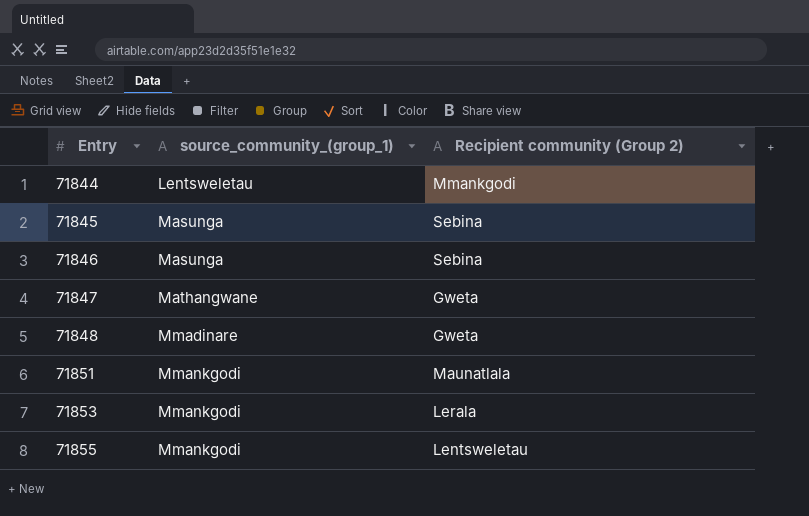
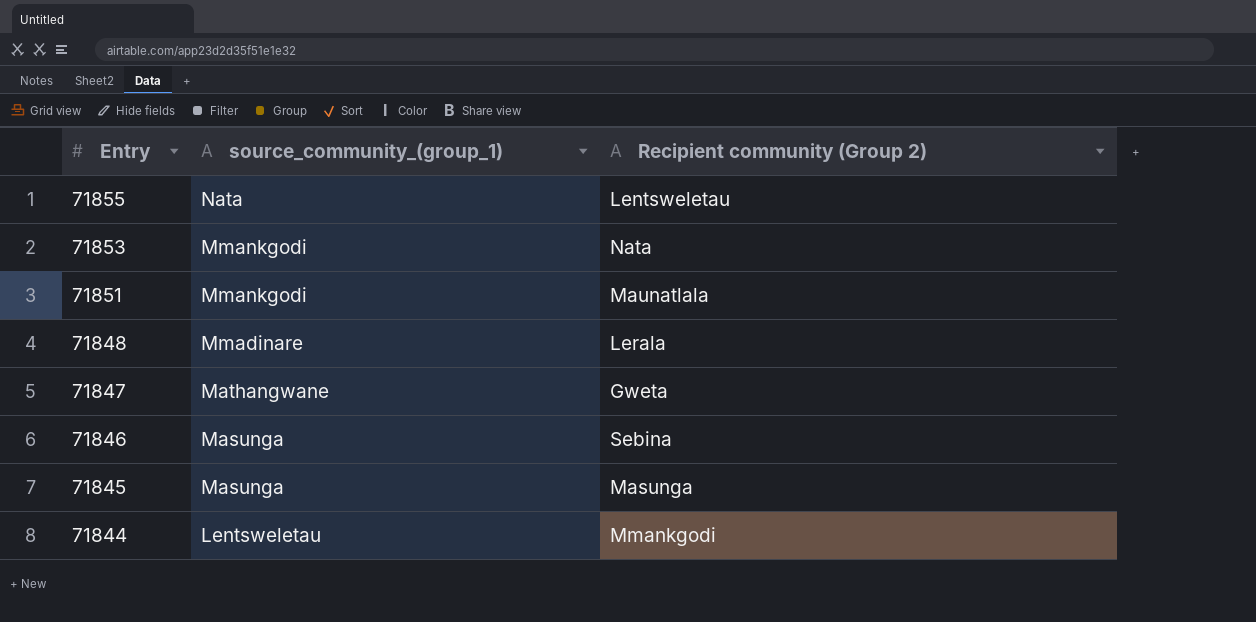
row order: Entry ascending -> Entry descending
71855 | source_community_(group_1): Mmankgodi -> Nata
71853 | Recipient community (Group 2): Lerala -> Nata
71848 | Recipient community (Group 2): Gweta -> Lerala
71845 | Recipient community (Group 2): Sebina -> Masunga

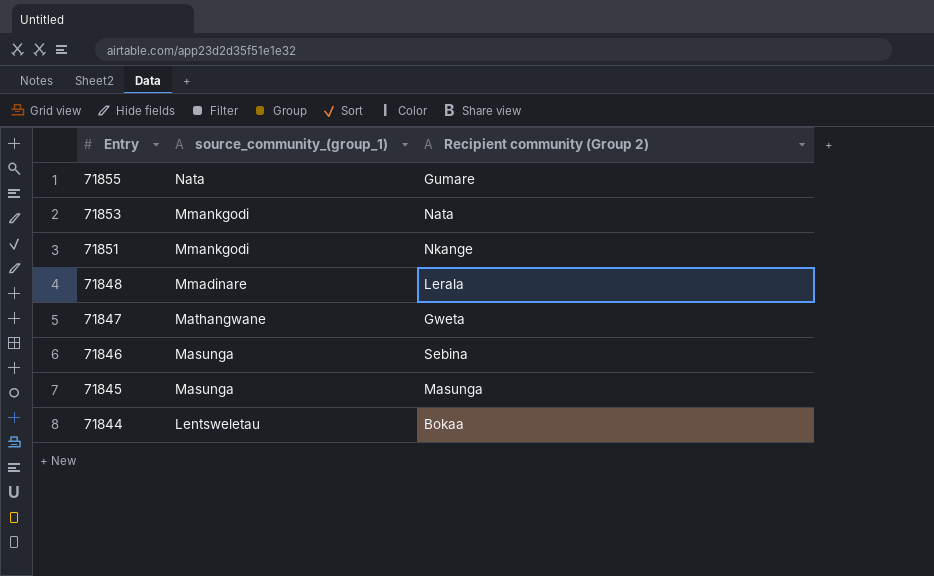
71855 | Recipient community (Group 2): Lentsweletau -> Gumare
71851 | Recipient community (Group 2): Maunatlala -> Nkange
71844 | Recipient community (Group 2): Mmankgodi -> Bokaa

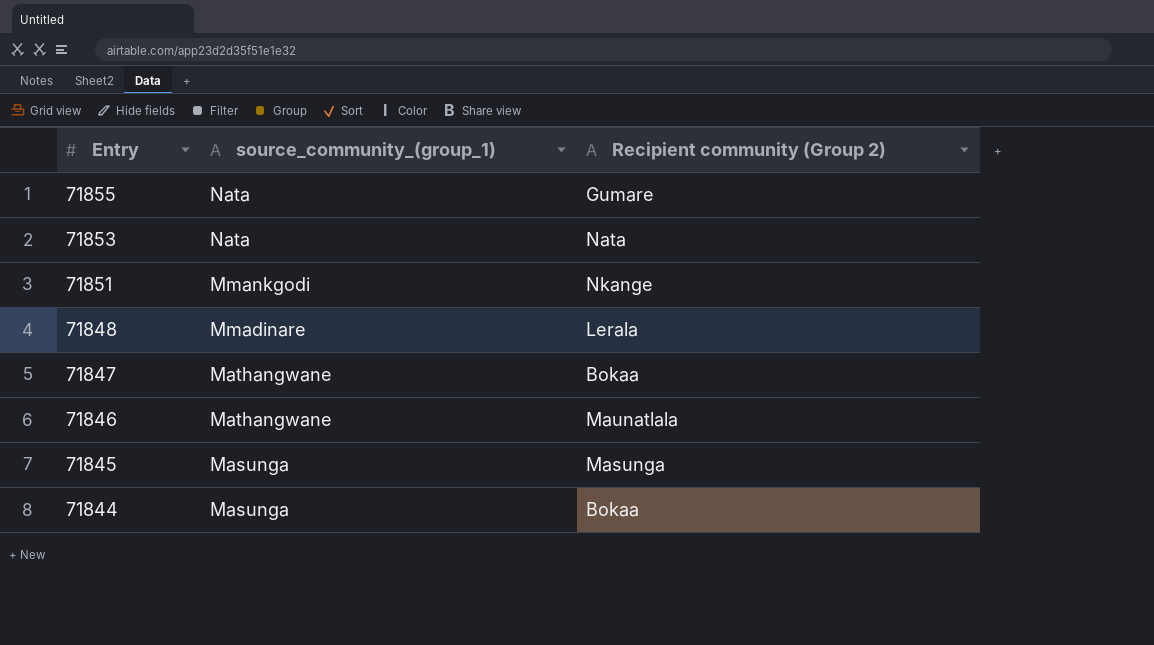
71853 | source_community_(group_1): Mmankgodi -> Nata
71847 | Recipient community (Group 2): Gweta -> Bokaa
71846 | source_community_(group_1): Masunga -> Mathangwane
71846 | Recipient community (Group 2): Sebina -> Maunatlala
71844 | source_community_(group_1): Lentsweletau -> Masunga

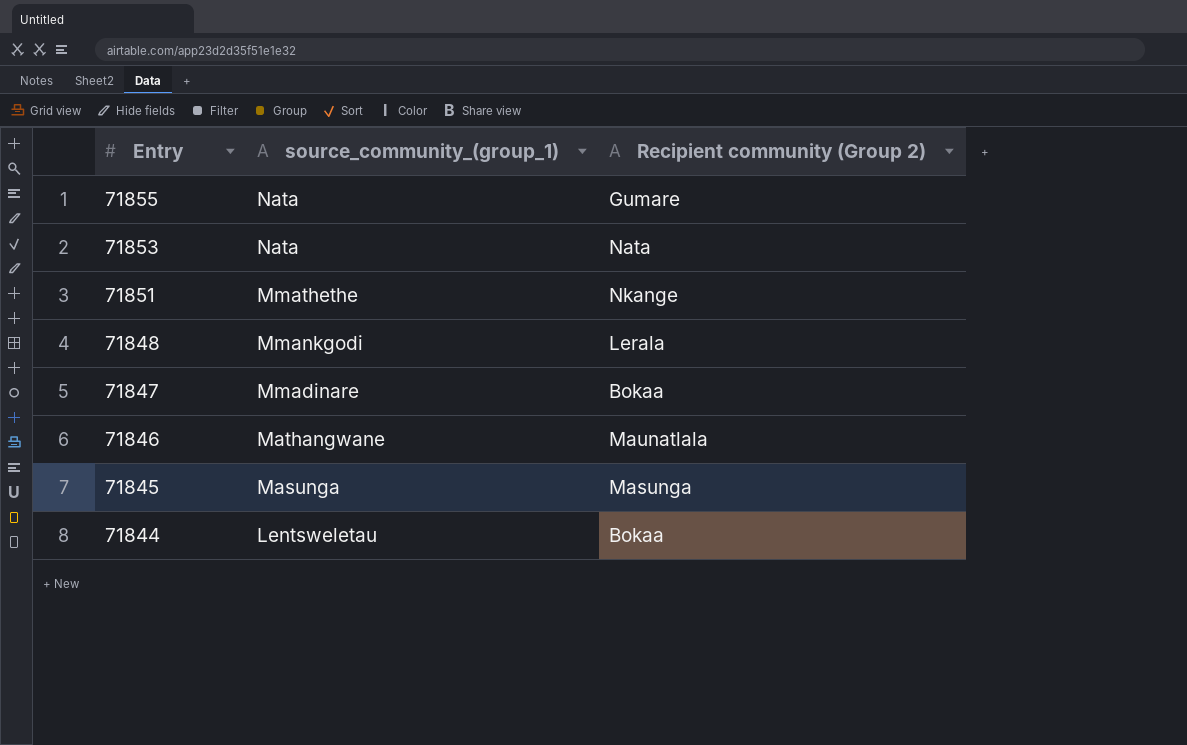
71851 | source_community_(group_1): Mmankgodi -> Mmathethe
71848 | source_community_(group_1): Mmadinare -> Mmankgodi
71847 | source_community_(group_1): Mathangwane -> Mmadinare
71844 | source_community_(group_1): Masunga -> Lentsweletau

